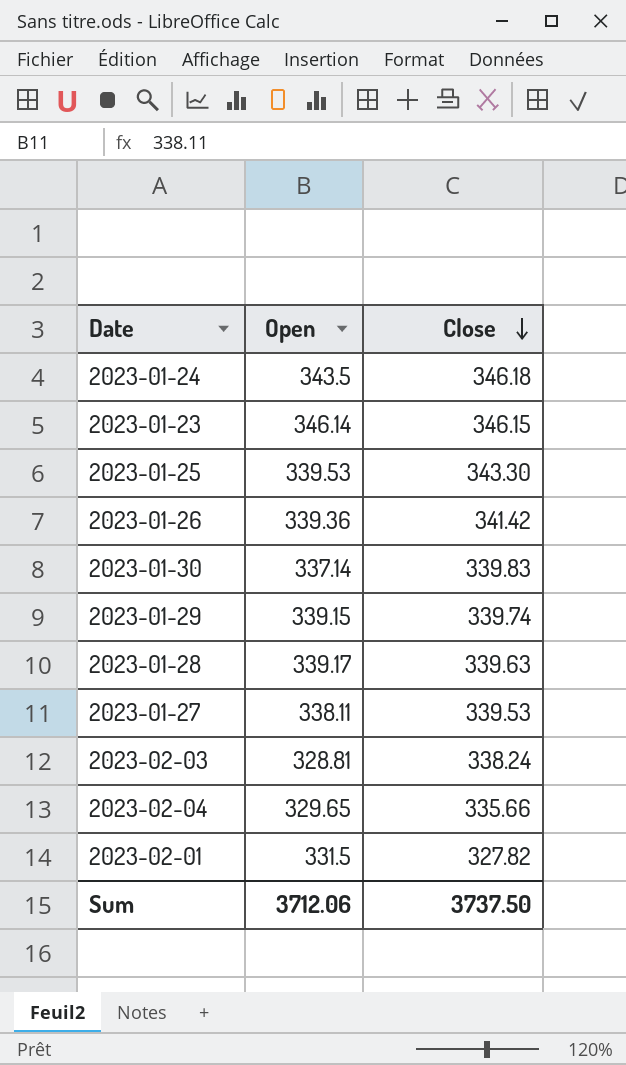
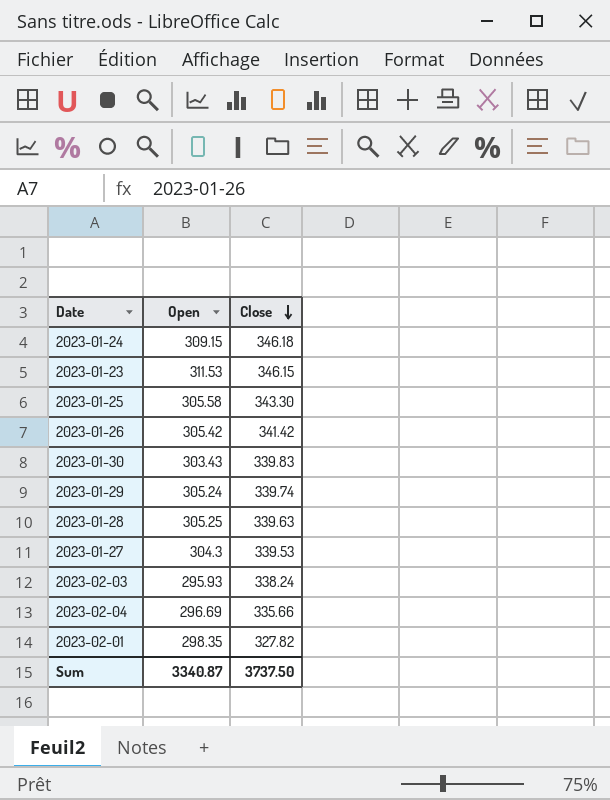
2023-01-24 | Open: 343.5 -> 309.15
2023-01-23 | Open: 346.14 -> 311.53
2023-01-25 | Open: 339.53 -> 305.58
2023-01-26 | Open: 339.36 -> 305.42
2023-01-30 | Open: 337.14 -> 303.43
2023-01-29 | Open: 339.15 -> 305.24
2023-01-28 | Open: 339.17 -> 305.25
2023-01-27 | Open: 338.11 -> 304.3
2023-02-03 | Open: 328.81 -> 295.93
2023-02-04 | Open: 329.65 -> 296.69
2023-02-01 | Open: 331.5 -> 298.35
Sum | Open: 3712.06 -> 3340.87

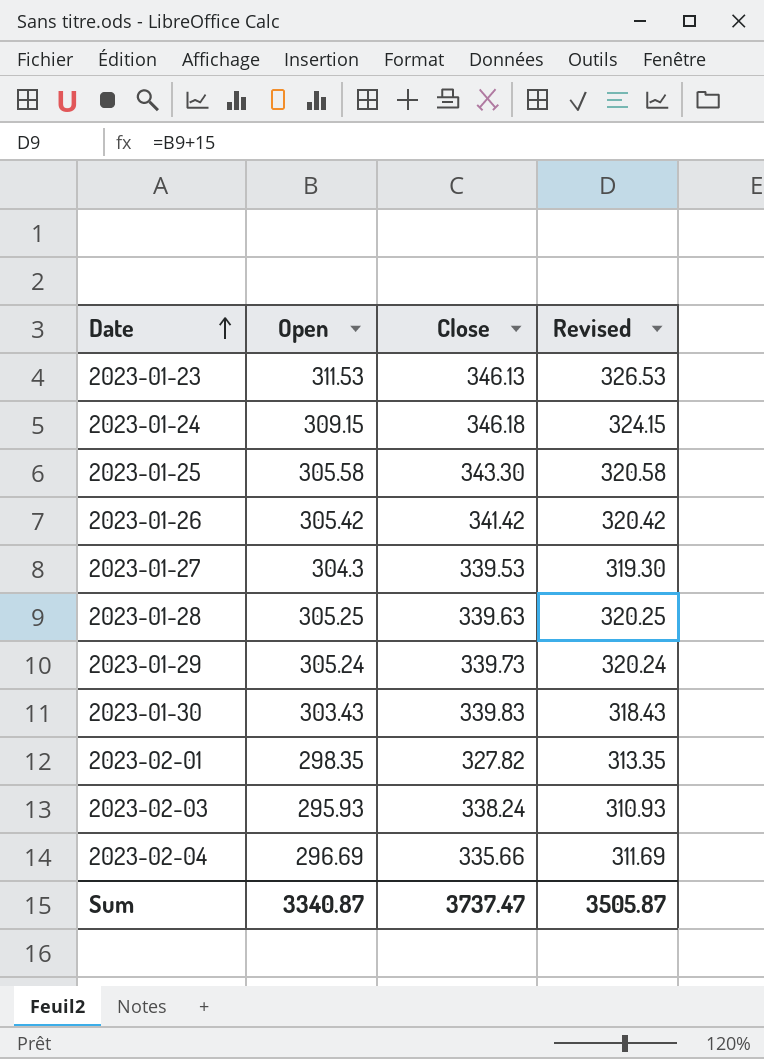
row order: Close descending -> Date ascending
column Revised | formula: none -> [Open] + 15
2023-01-23 | Close: 346.15 -> 346.13
2023-01-29 | Close: 339.74 -> 339.73
Sum | Close: 3737.50 -> 3737.47

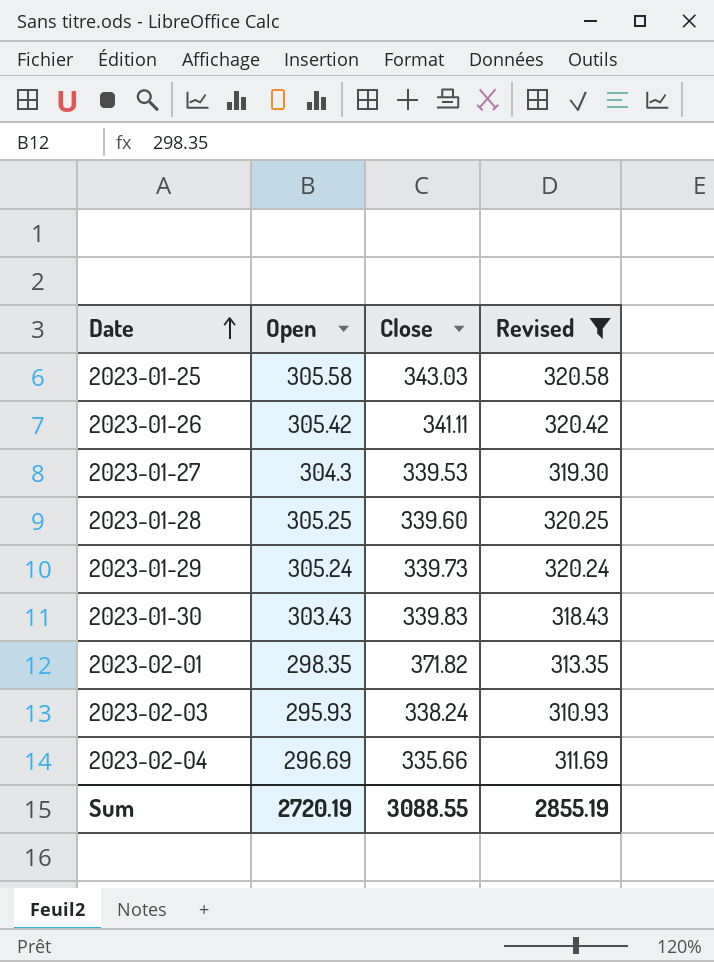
filter: none -> Revised <= 320.58
2023-01-25 | Close: 343.30 -> 343.03
2023-01-26 | Close: 341.42 -> 341.11
2023-01-28 | Close: 339.63 -> 339.60
2023-02-01 | Close: 327.82 -> 371.82
Sum | Open: 3340.87 -> 2720.19
Sum | Close: 3737.47 -> 3088.55
Sum | Revised: 3505.87 -> 2855.19

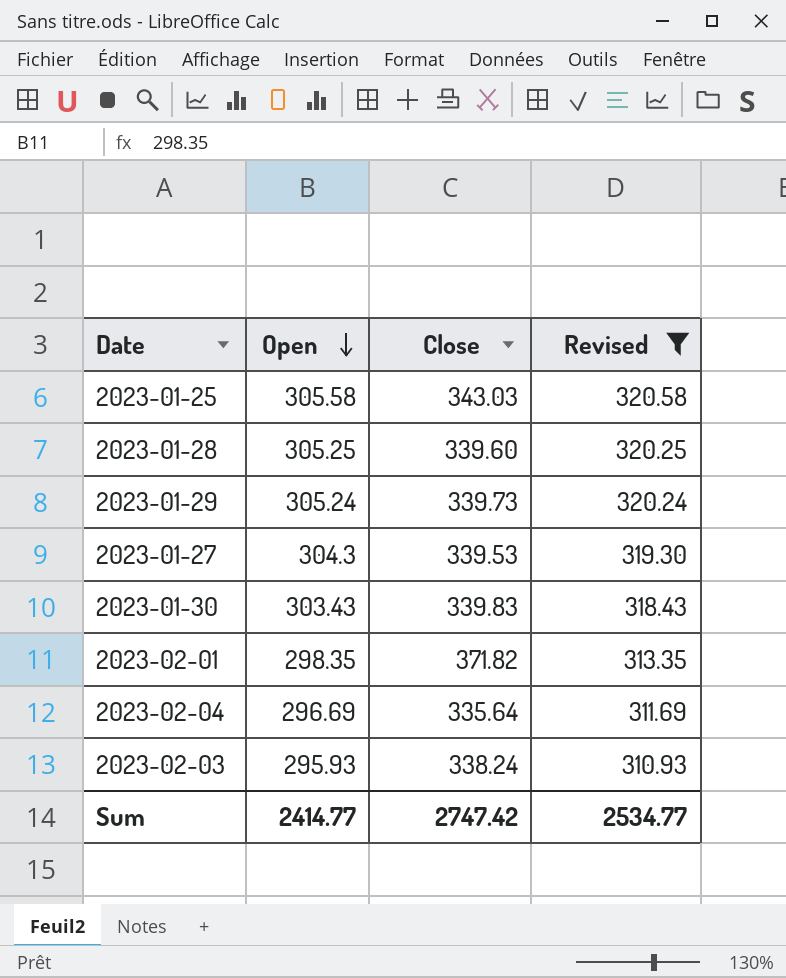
row order: Date ascending -> Open descending
row 2023-01-26: 305.42 | 341.11 | 320.42 -> none
2023-02-04 | Close: 335.66 -> 335.64
Sum | Open: 2720.19 -> 2414.77
Sum | Close: 3088.55 -> 2747.42
Sum | Revised: 2855.19 -> 2534.77

